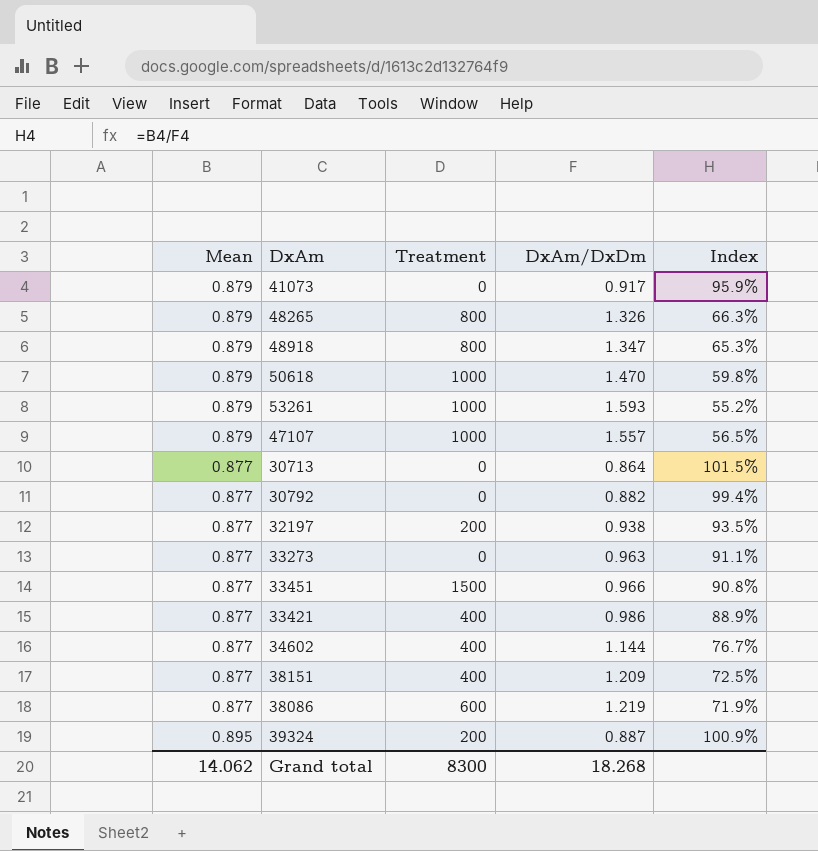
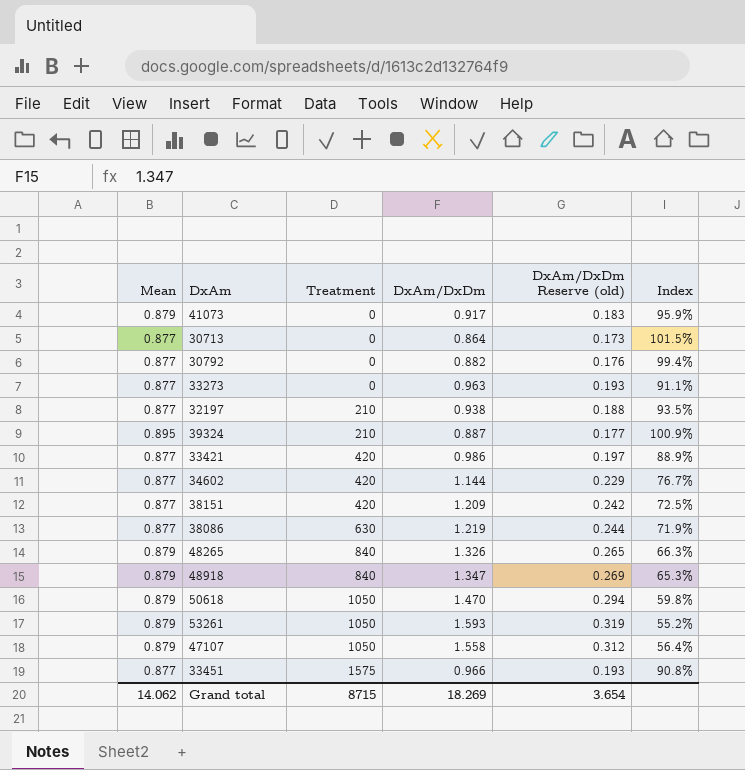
row order: none -> Treatment ascending
column DxAm/DxDm Reserve (old) | formula: none -> [DxAm/DxDm] * 0.2
32197 | Treatment: 200 -> 210
39324 | Treatment: 200 -> 210
33421 | Treatment: 400 -> 420
34602 | Treatment: 400 -> 420
38151 | Treatment: 400 -> 420
38086 | Treatment: 600 -> 630
48265 | Treatment: 800 -> 840
48918 | Treatment: 800 -> 840
50618 | Treatment: 1000 -> 1050
53261 | Treatment: 1000 -> 1050
47107 | Treatment: 1000 -> 1050
47107 | DxAm/DxDm: 1.557 -> 1.558
47107 | Index: 56.5% -> 56.4%
33451 | Treatment: 1500 -> 1575
Grand total | Treatment: 8300 -> 8715
Grand total | DxAm/DxDm: 18.268 -> 18.269

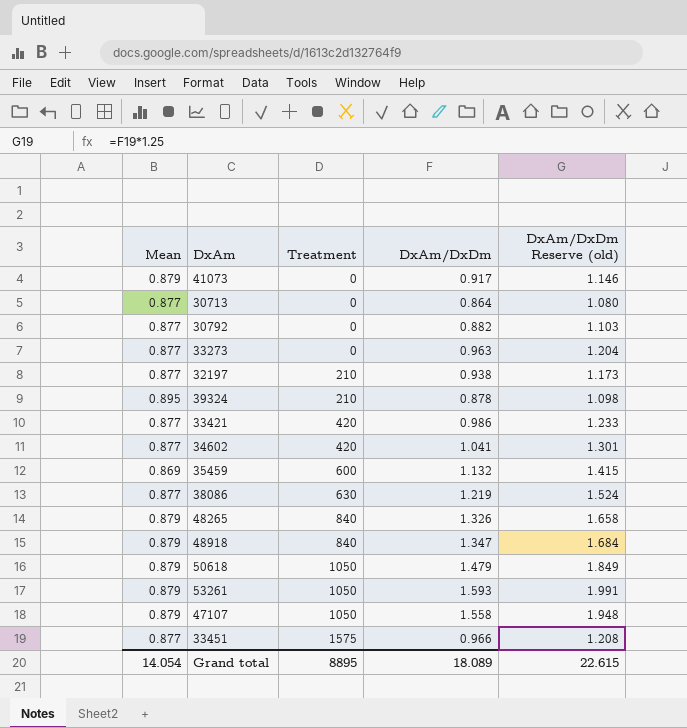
column Index | formula: [Mean] / [DxAm/DxDm] -> none
column DxAm/DxDm Reserve (old) | formula: [DxAm/DxDm] * 0.2 -> [DxAm/DxDm] * 1.25
row 38151: 0.877 | 420 | 1.209 | 0.242 | 72.5% -> none
39324 | DxAm/DxDm: 0.887 -> 0.878
34602 | DxAm/DxDm: 1.144 -> 1.041
row 35459: none -> 0.869 | 600 | 1.132 | 1.415
50618 | DxAm/DxDm: 1.470 -> 1.479
Grand total | Mean: 14.062 -> 14.054
Grand total | Treatment: 8715 -> 8895
Grand total | DxAm/DxDm: 18.269 -> 18.089
Grand total | DxAm/DxDm Reserve (old): 3.654 -> 22.615

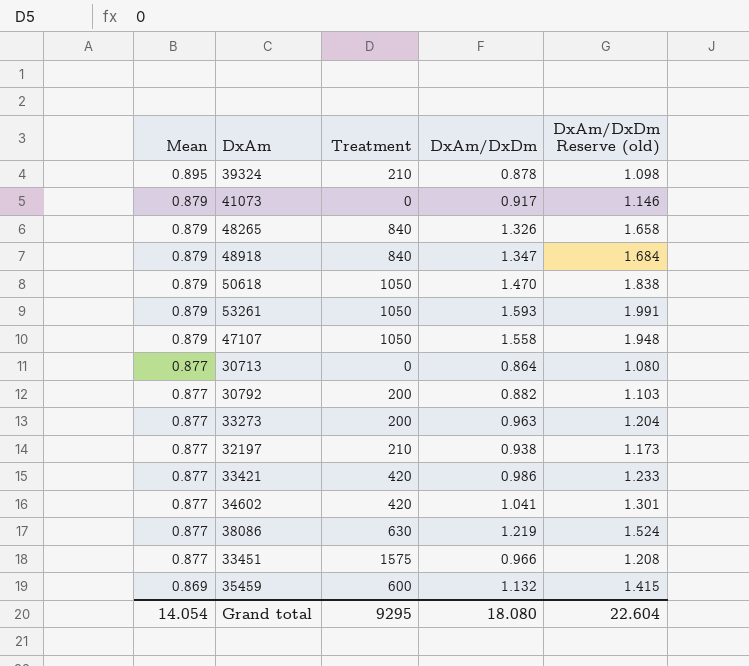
row order: Treatment ascending -> Mean descending
50618 | DxAm/DxDm: 1.479 -> 1.470
50618 | DxAm/DxDm Reserve (old): 1.849 -> 1.838
30792 | Treatment: 0 -> 200
33273 | Treatment: 0 -> 200
Grand total | Treatment: 8895 -> 9295
Grand total | DxAm/DxDm: 18.089 -> 18.080
Grand total | DxAm/DxDm Reserve (old): 22.615 -> 22.604

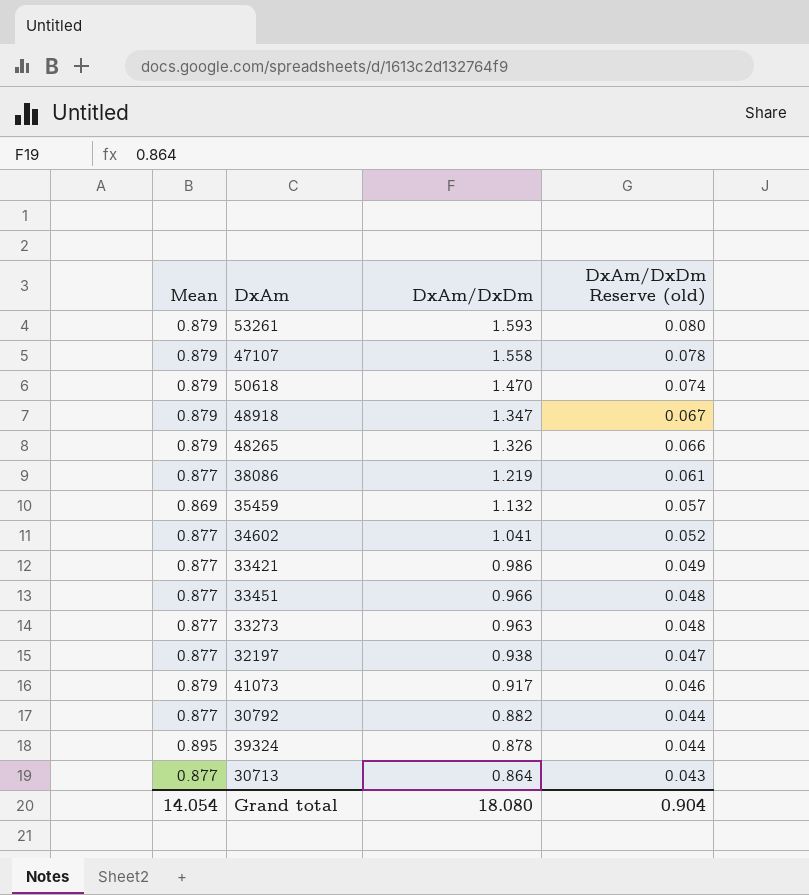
row order: Mean descending -> DxAm/DxDm descending
column Treatment | position: 3 -> none
column DxAm/DxDm Reserve (old) | formula: [DxAm/DxDm] * 1.25 -> [DxAm/DxDm] * 0.05
Grand total | DxAm/DxDm Reserve (old): 22.604 -> 0.904

